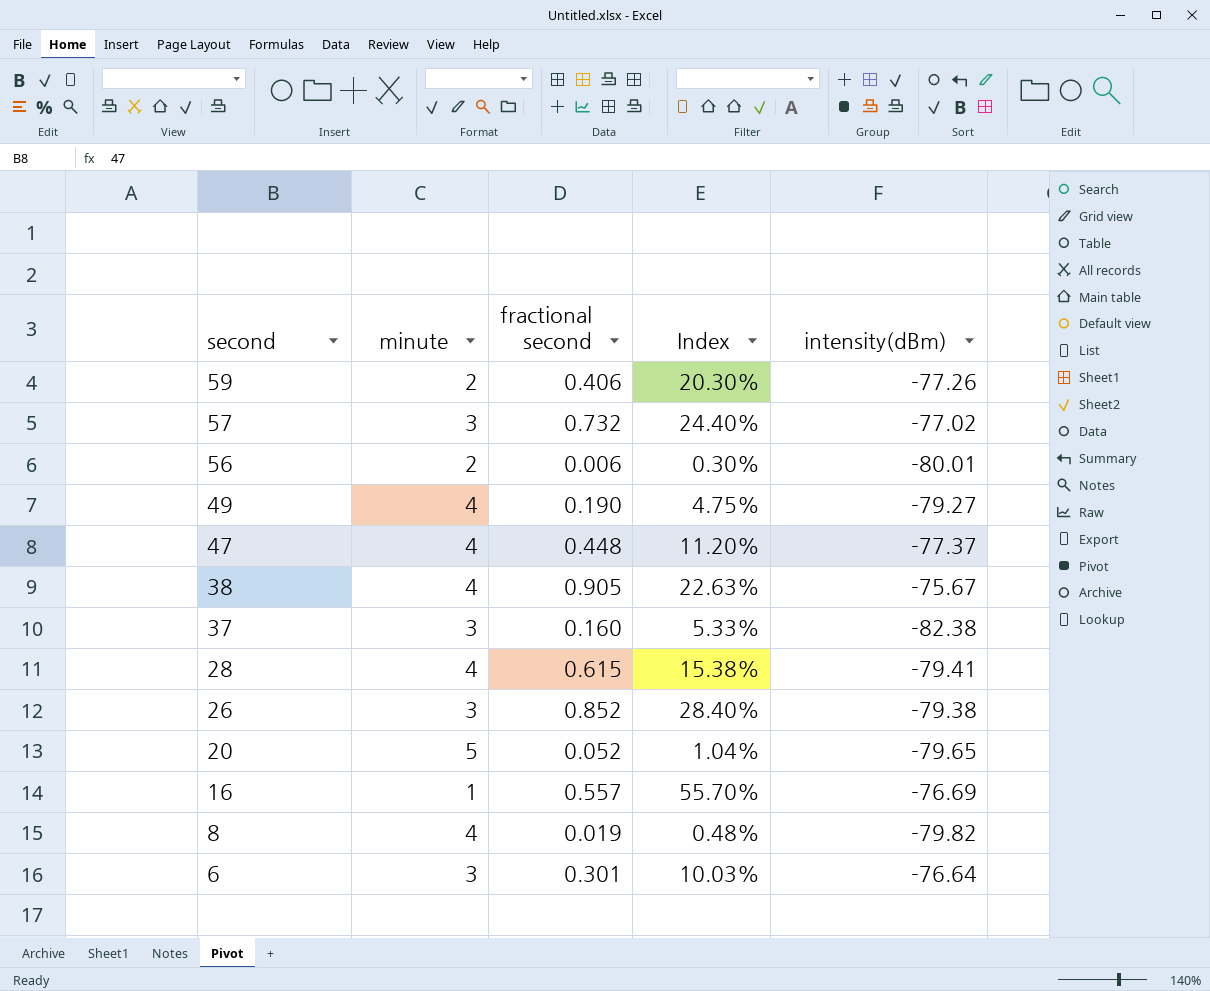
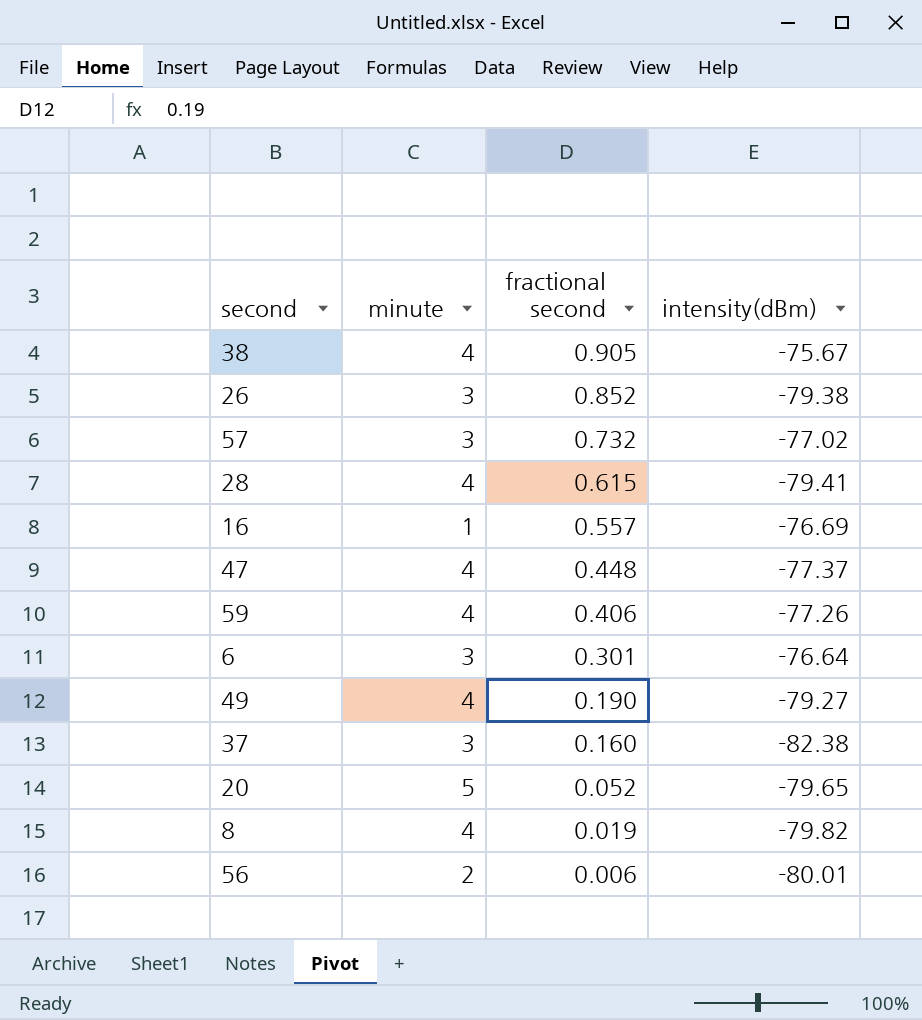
row order: second descending -> fractional second descending
column Index | formula: [fractional second] / [minute] -> none
59 | minute: 2 -> 4

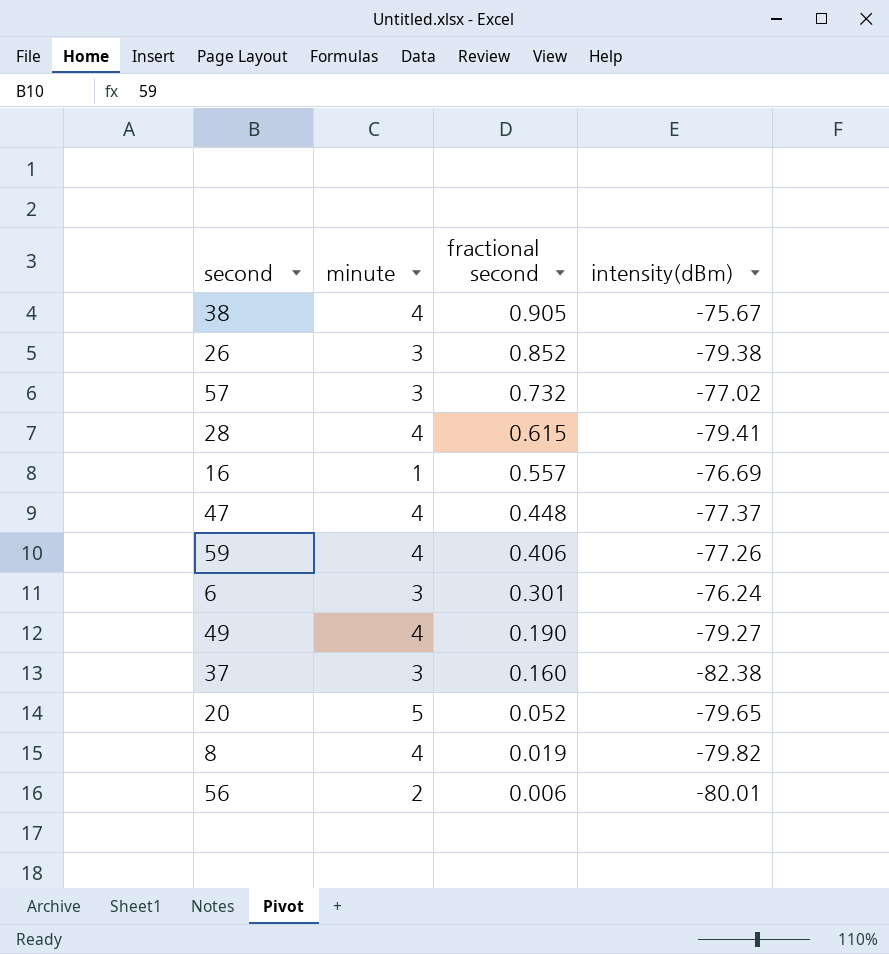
6 | intensity(dBm): -76.64 -> -76.24

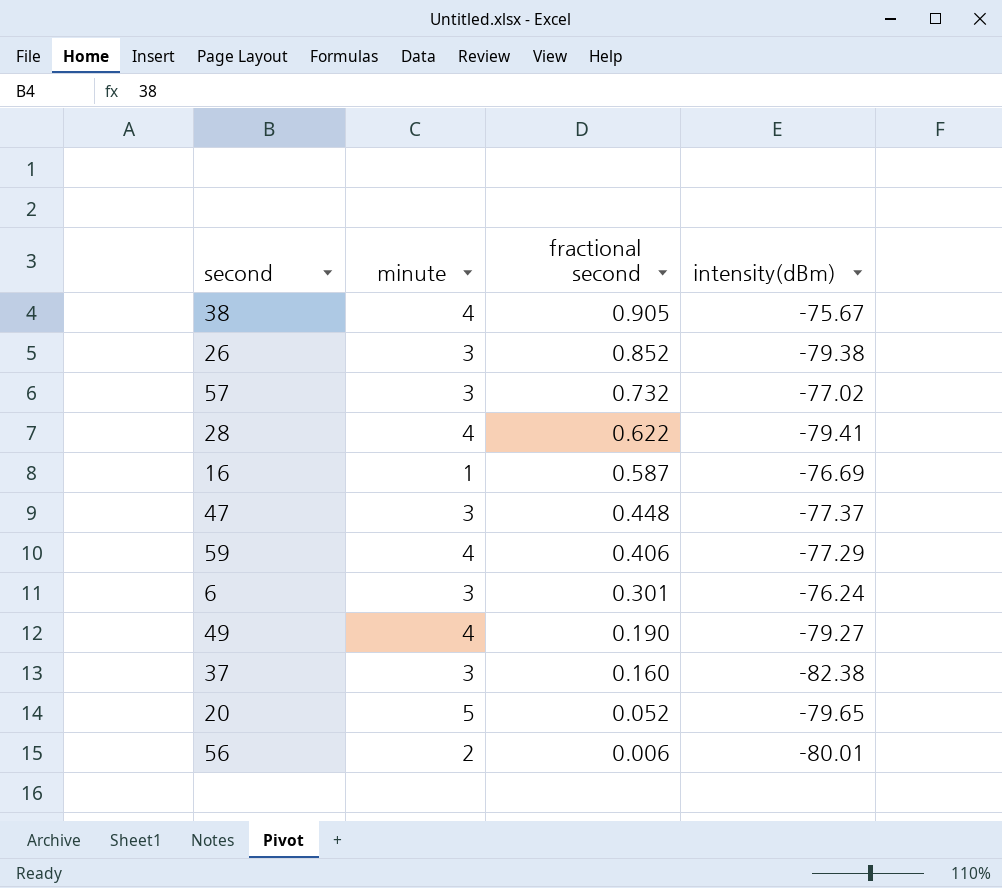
row 8: 4 | 0.019 | -79.82 -> none
28 | fractional second: 0.615 -> 0.622
16 | fractional second: 0.557 -> 0.587
47 | minute: 4 -> 3
59 | intensity(dBm): -77.26 -> -77.29

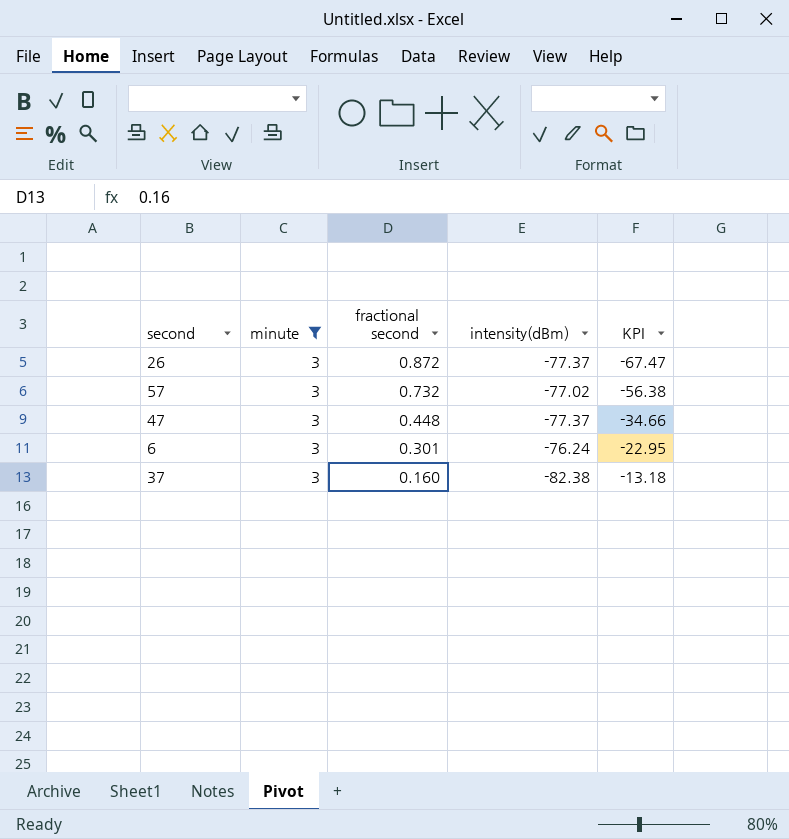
filter: none -> minute = 3
column KPI | formula: none -> [fractional second] * [intensity(dBm)]
26 | fractional second: 0.852 -> 0.872
26 | intensity(dBm): -79.38 -> -77.37

